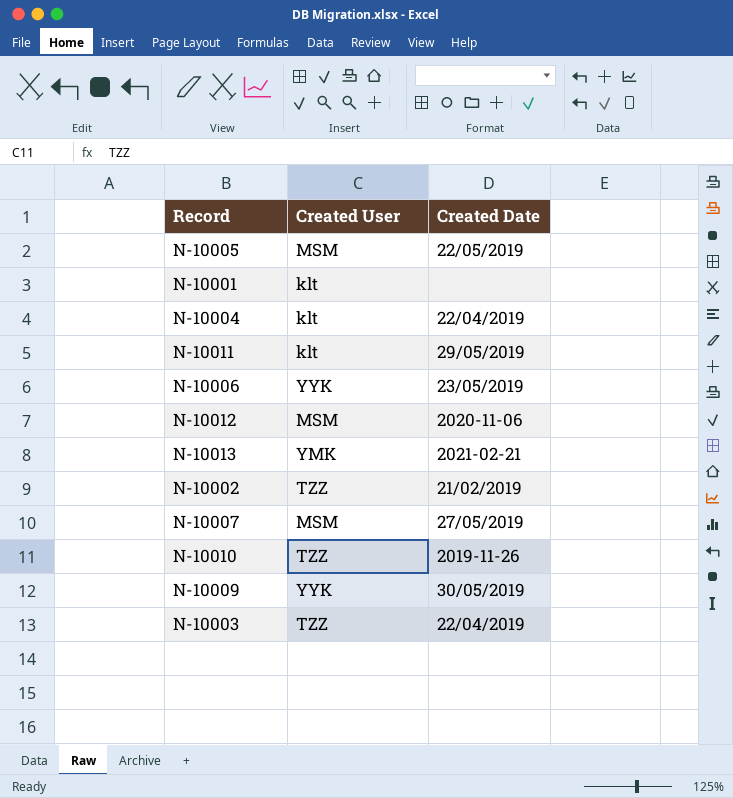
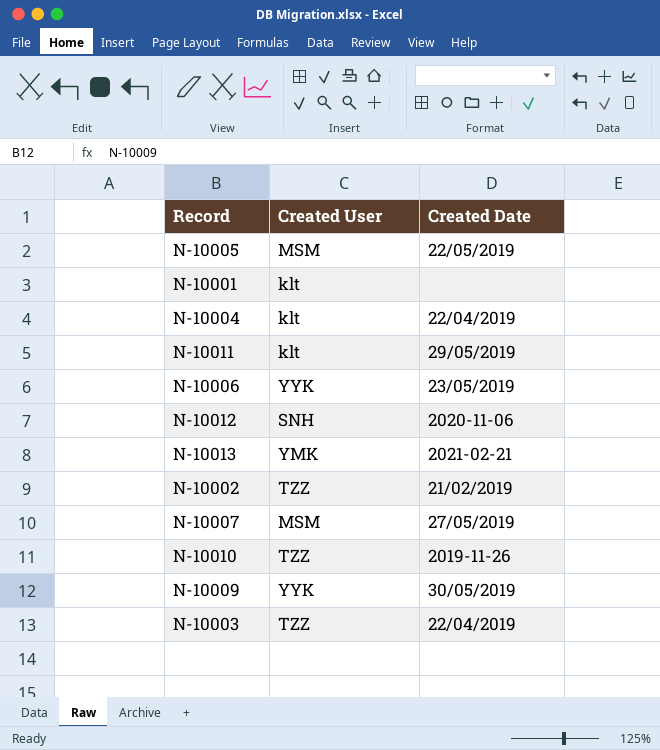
N-10012 | Created User: MSM -> SNH

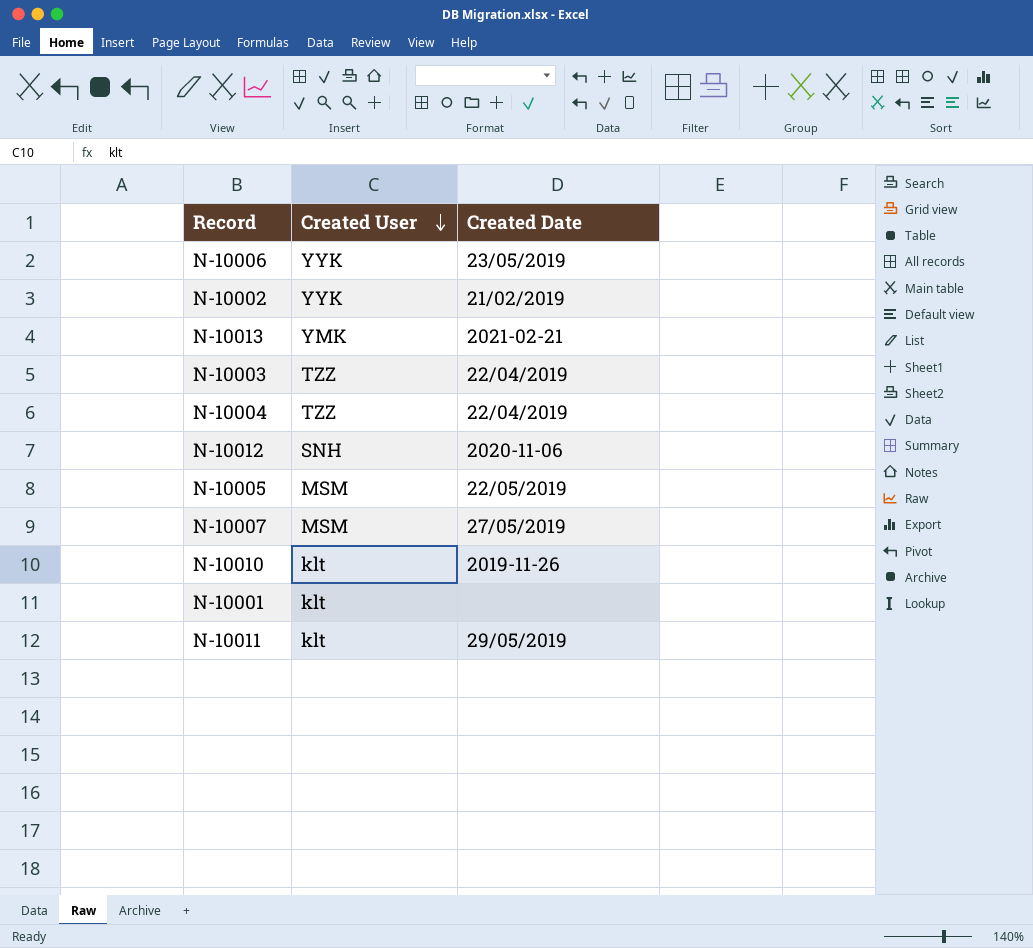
row order: none -> Created User descending
row N-10009: YYK | 30/05/2019 -> none
N-10002 | Created User: TZZ -> YYK
N-10004 | Created User: klt -> TZZ
N-10010 | Created User: TZZ -> klt

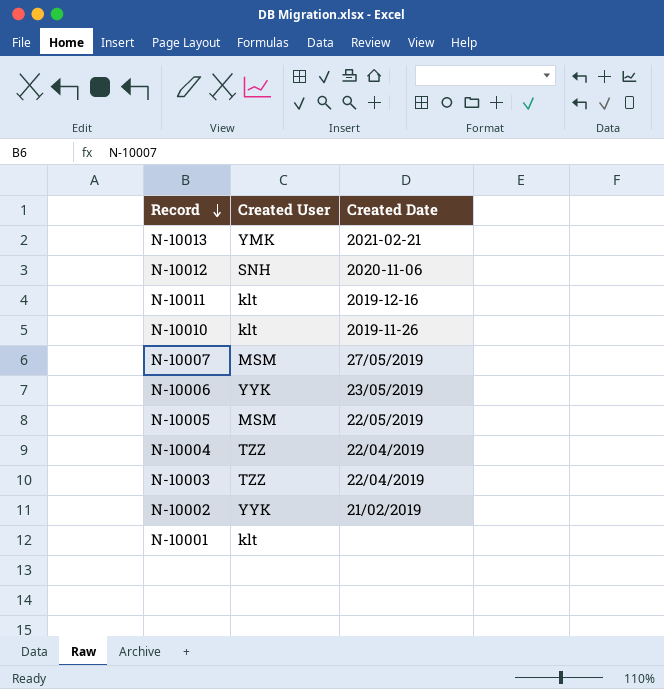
row order: Created User descending -> Record descending
N-10011 | Created Date: 29/05/2019 -> 2019-12-16

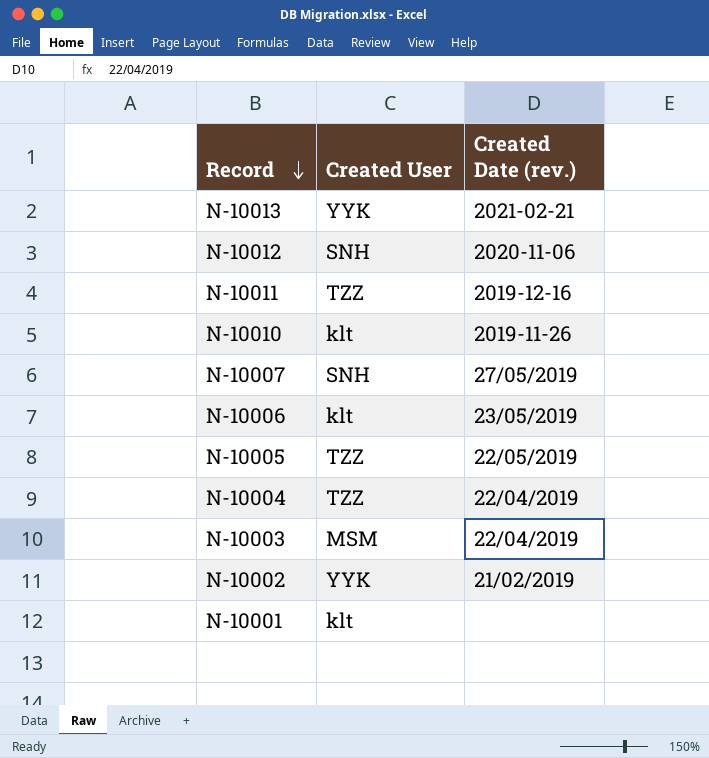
column name: Created Date -> Created Date (rev.)
N-10013 | Created User: YMK -> YYK
N-10011 | Created User: klt -> TZZ
N-10007 | Created User: MSM -> SNH
N-10006 | Created User: YYK -> klt
N-10005 | Created User: MSM -> TZZ
N-10003 | Created User: TZZ -> MSM

